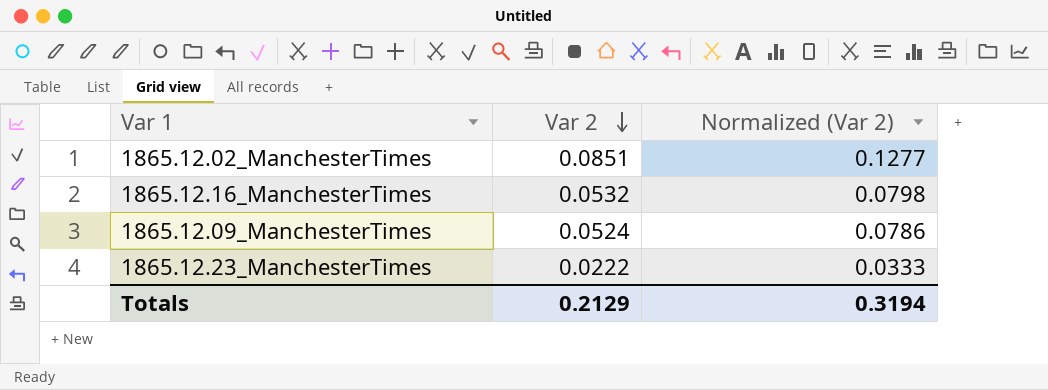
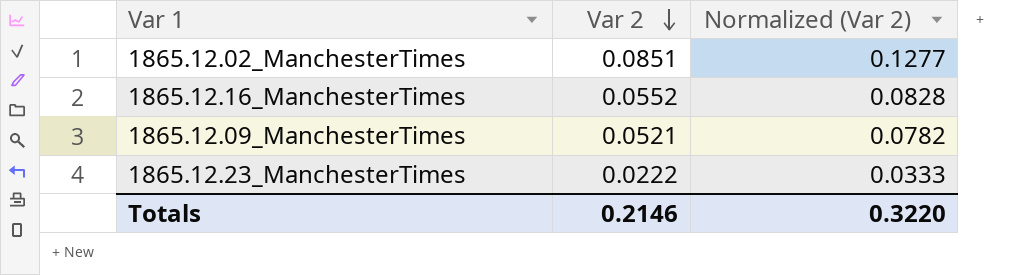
1865.12.16_ManchesterTimes | Var 2: 0.0532 -> 0.0552
1865.12.16_ManchesterTimes | Normalized (Var 2): 0.0798 -> 0.0828
1865.12.09_ManchesterTimes | Var 2: 0.0524 -> 0.0521
1865.12.09_ManchesterTimes | Normalized (Var 2): 0.0786 -> 0.0782
Totals | Var 2: 0.2129 -> 0.2146
Totals | Normalized (Var 2): 0.3194 -> 0.3220

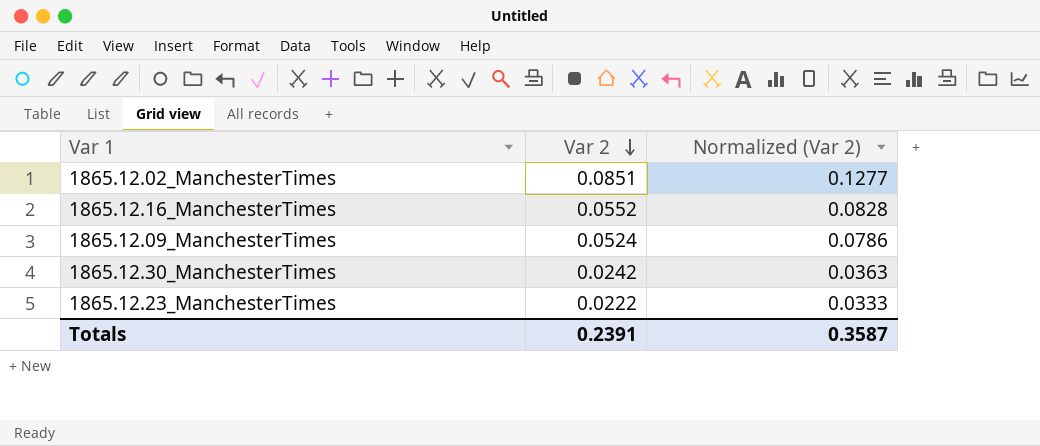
1865.12.09_ManchesterTimes | Var 2: 0.0521 -> 0.0524
1865.12.09_ManchesterTimes | Normalized (Var 2): 0.0782 -> 0.0786
row 1865.12.30_ManchesterTimes: none -> 0.0242 | 0.0363
Totals | Var 2: 0.2146 -> 0.2391
Totals | Normalized (Var 2): 0.3220 -> 0.3587

